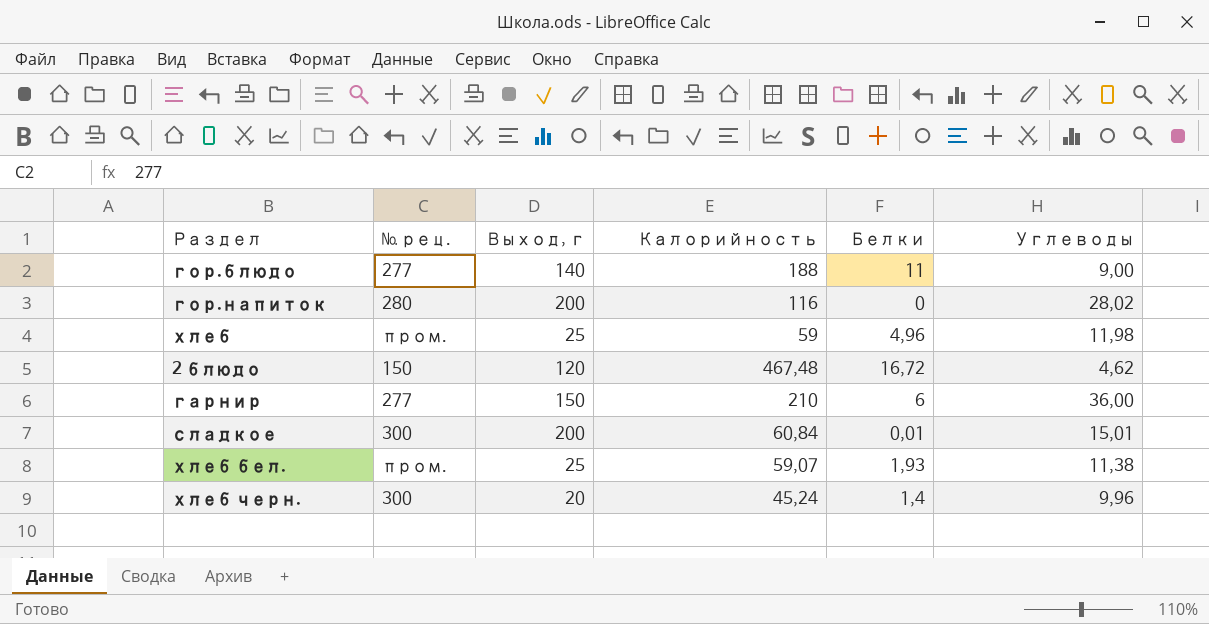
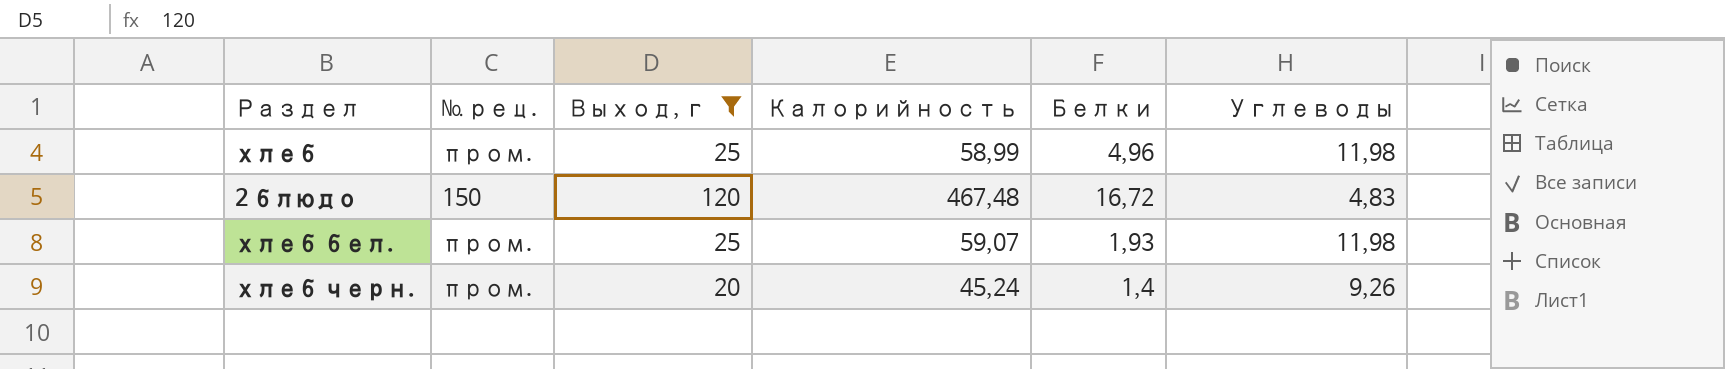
filter: none -> Выход, г <= 120
хлеб | Калорийность: 59 -> 58,99
2 блюдо | Углеводы: 4,62 -> 4,83
хлеб бел. | Углеводы: 11,38 -> 11,98
хлеб черн. | № рец.: 300 -> пром.
хлеб черн. | Углеводы: 9,96 -> 9,26

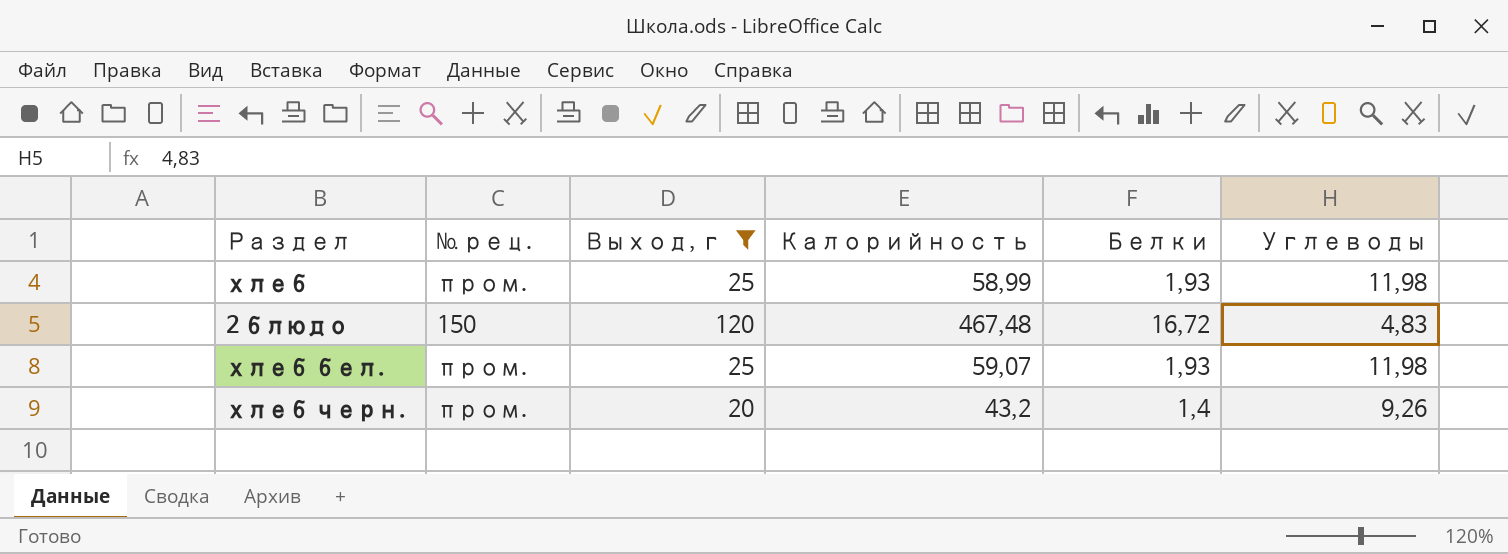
хлеб | Белки: 4,96 -> 1,93
хлеб черн. | Калорийность: 45,24 -> 43,2

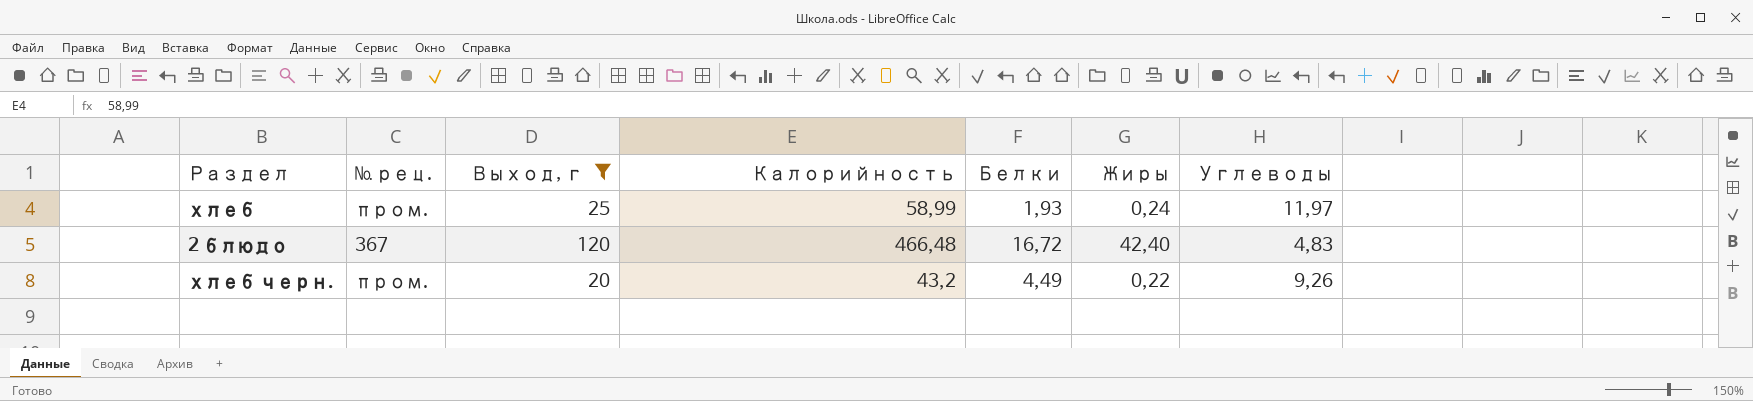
column Жиры | position: none -> 6
row хлеб бел.: пром. | 25 | 59,07 | 1,93 | 11,98 -> none
хлеб | Углеводы: 11,98 -> 11,97
2 блюдо | № рец.: 150 -> 367
2 блюдо | Калорийность: 467,48 -> 466,48
хлеб черн. | Белки: 1,4 -> 4,49

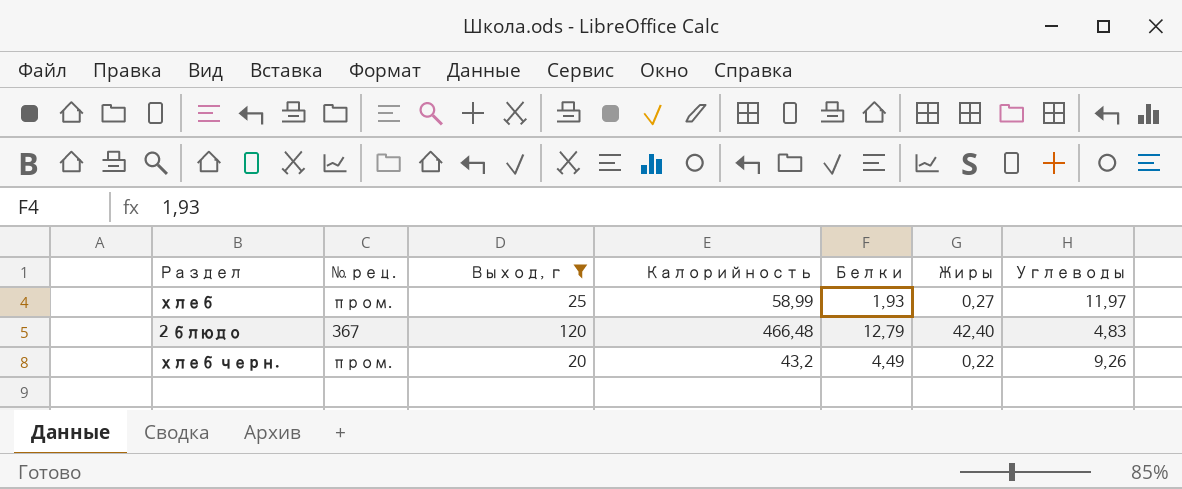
хлеб | Жиры: 0,24 -> 0,27
2 блюдо | Белки: 16,72 -> 12,79

